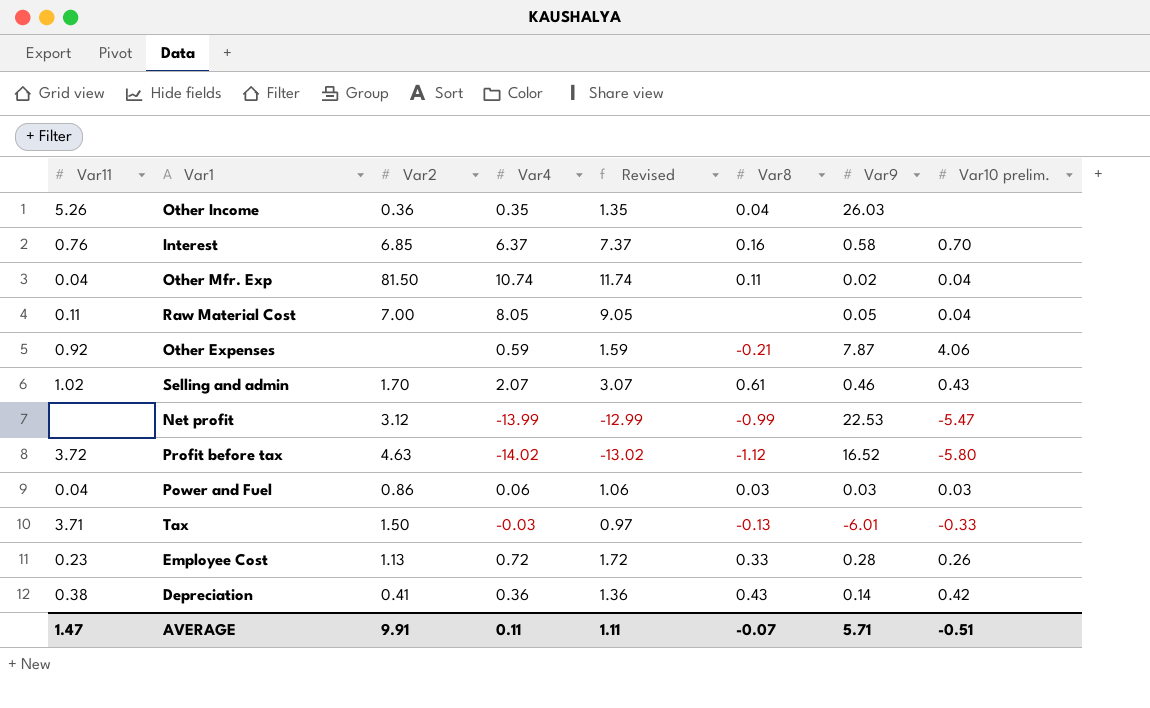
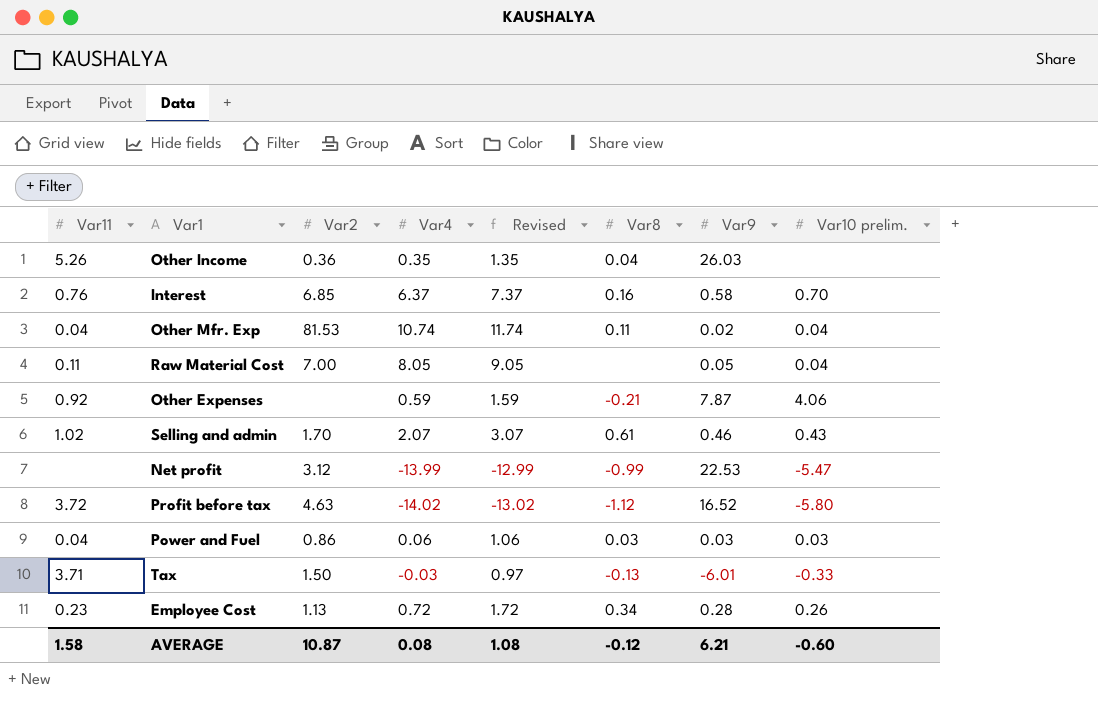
row Depreciation: 0.38 | 0.41 | 0.36 | 1.36 | 0.43 | 0.14 | 0.42 -> none
Other Mfr. Exp | Var2: 81.50 -> 81.53
Employee Cost | Var8: 0.33 -> 0.34
AVERAGE | Var11: 1.47 -> 1.58
AVERAGE | Var2: 9.91 -> 10.87
AVERAGE | Var4: 0.11 -> 0.08
AVERAGE | Revised: 1.11 -> 1.08
AVERAGE | Var8: -0.07 -> -0.12
AVERAGE | Var9: 5.71 -> 6.21
AVERAGE | Var10 prelim.: -0.51 -> -0.60

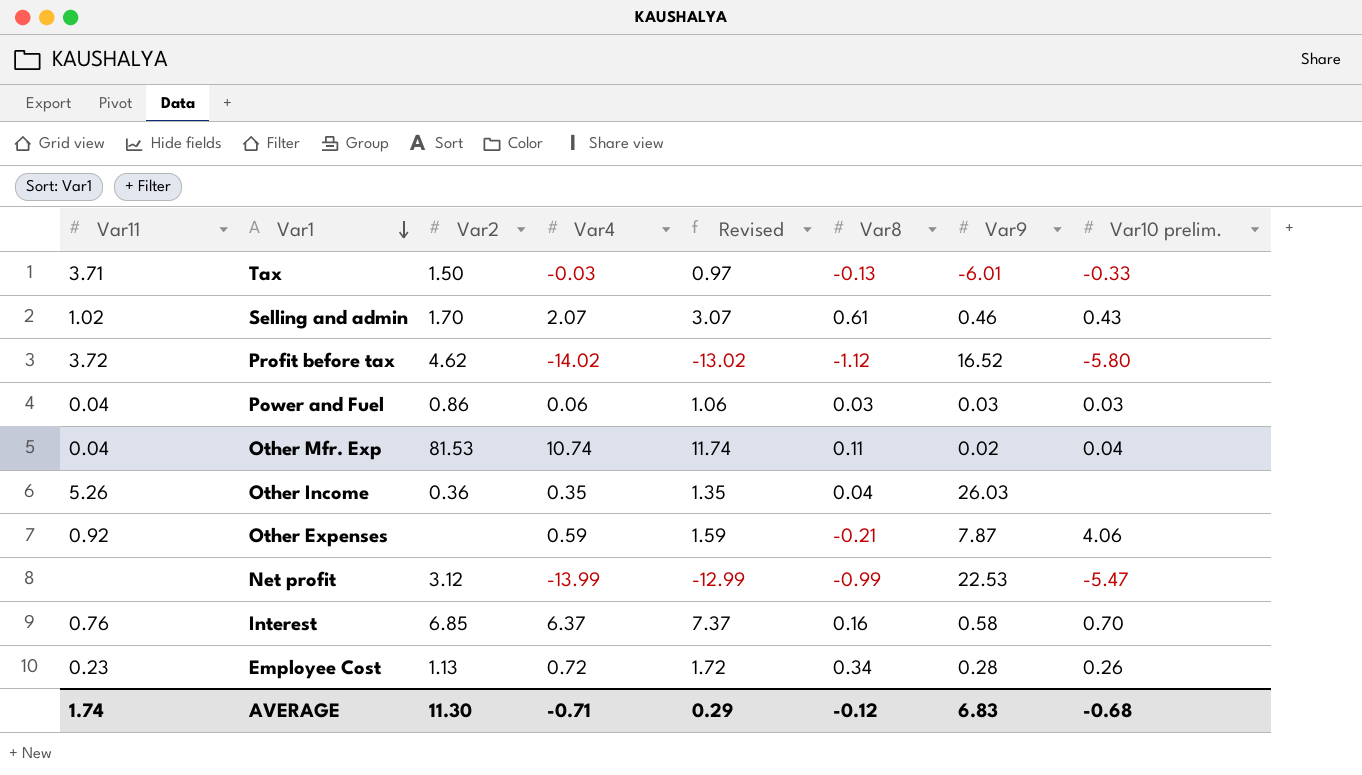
row order: none -> Var1 descending
row Raw Material Cost: 0.11 | 7.00 | 8.05 | 9.05 | none | 0.05 | 0.04 -> none
Profit before tax | Var2: 4.63 -> 4.62
AVERAGE | Var11: 1.58 -> 1.74
AVERAGE | Var2: 10.87 -> 11.30
AVERAGE | Var4: 0.08 -> -0.71
AVERAGE | Revised: 1.08 -> 0.29
AVERAGE | Var9: 6.21 -> 6.83
AVERAGE | Var10 prelim.: -0.60 -> -0.68

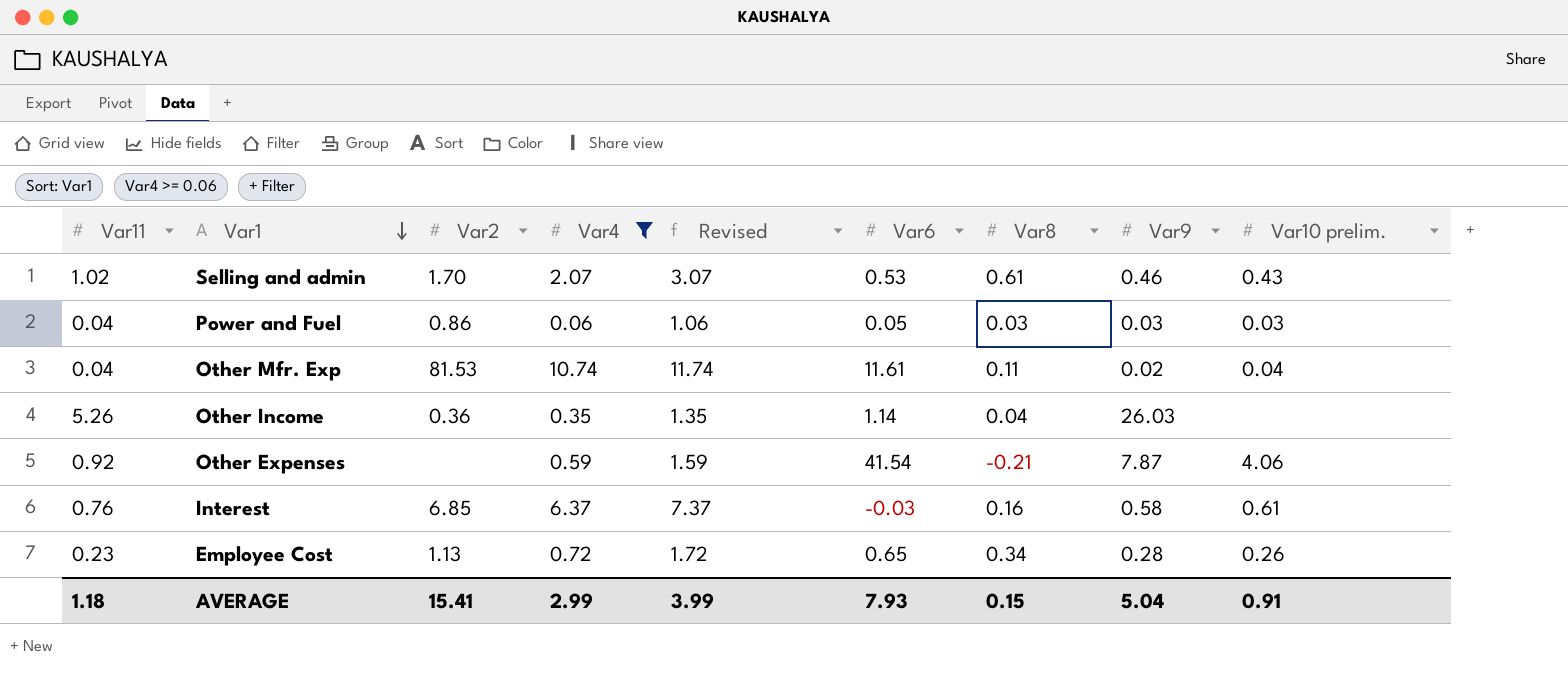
filter: none -> Var4 >= 0.06
column Var6 | position: none -> 6
Interest | Var10 prelim.: 0.70 -> 0.61
AVERAGE | Var11: 1.74 -> 1.18
AVERAGE | Var2: 11.30 -> 15.41
AVERAGE | Var4: -0.71 -> 2.99
AVERAGE | Revised: 0.29 -> 3.99
AVERAGE | Var8: -0.12 -> 0.15
AVERAGE | Var9: 6.83 -> 5.04
AVERAGE | Var10 prelim.: -0.68 -> 0.91

